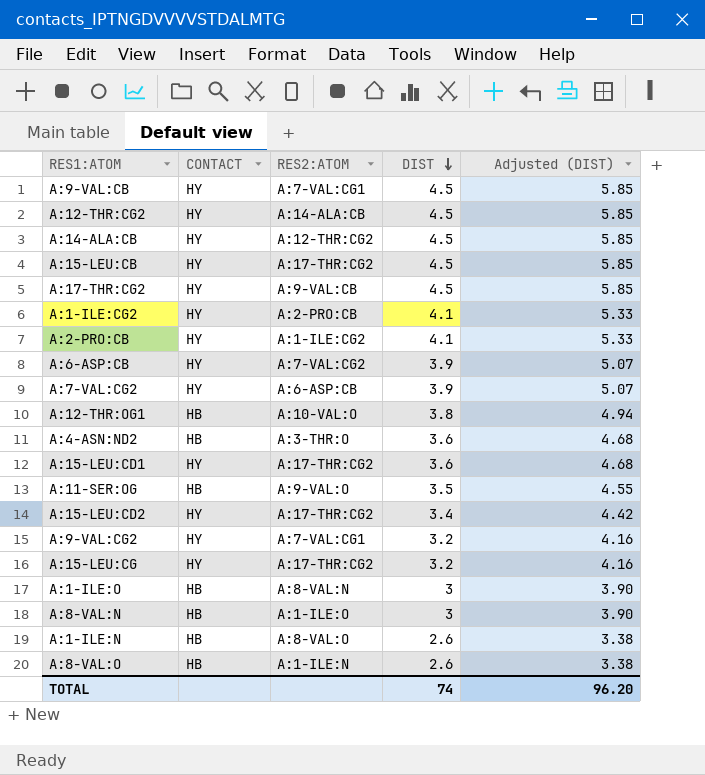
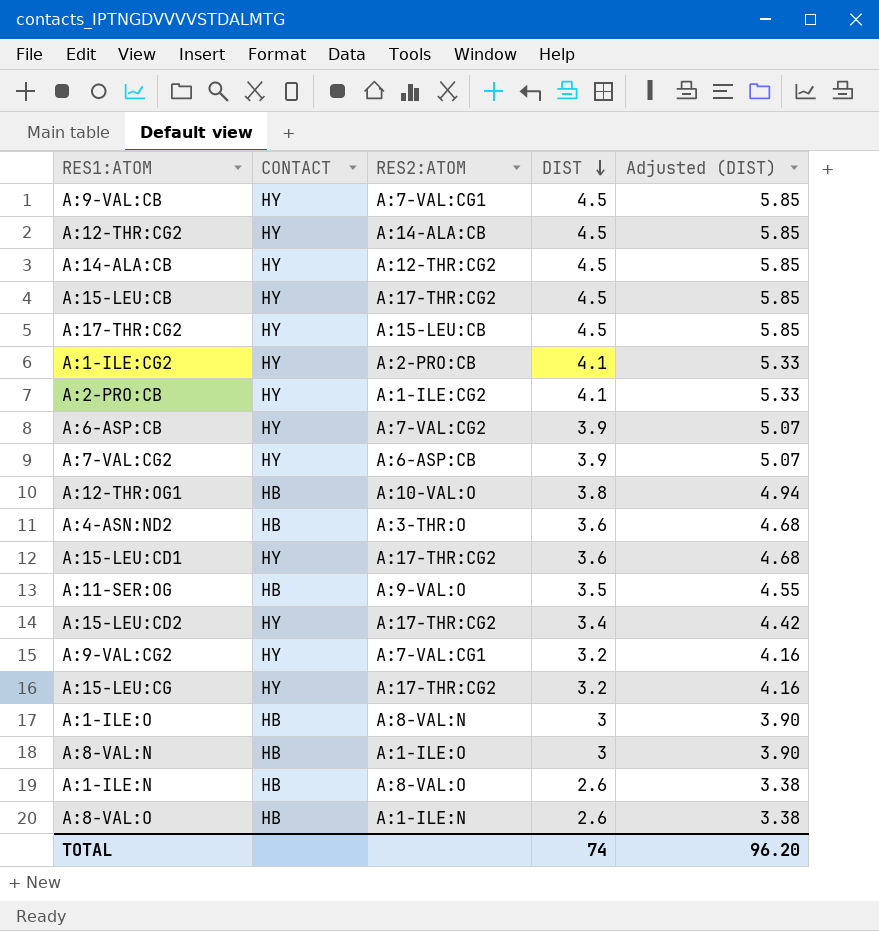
A:17-THR:CG2 | RES2:ATOM: A:9-VAL:CB -> A:15-LEU:CB

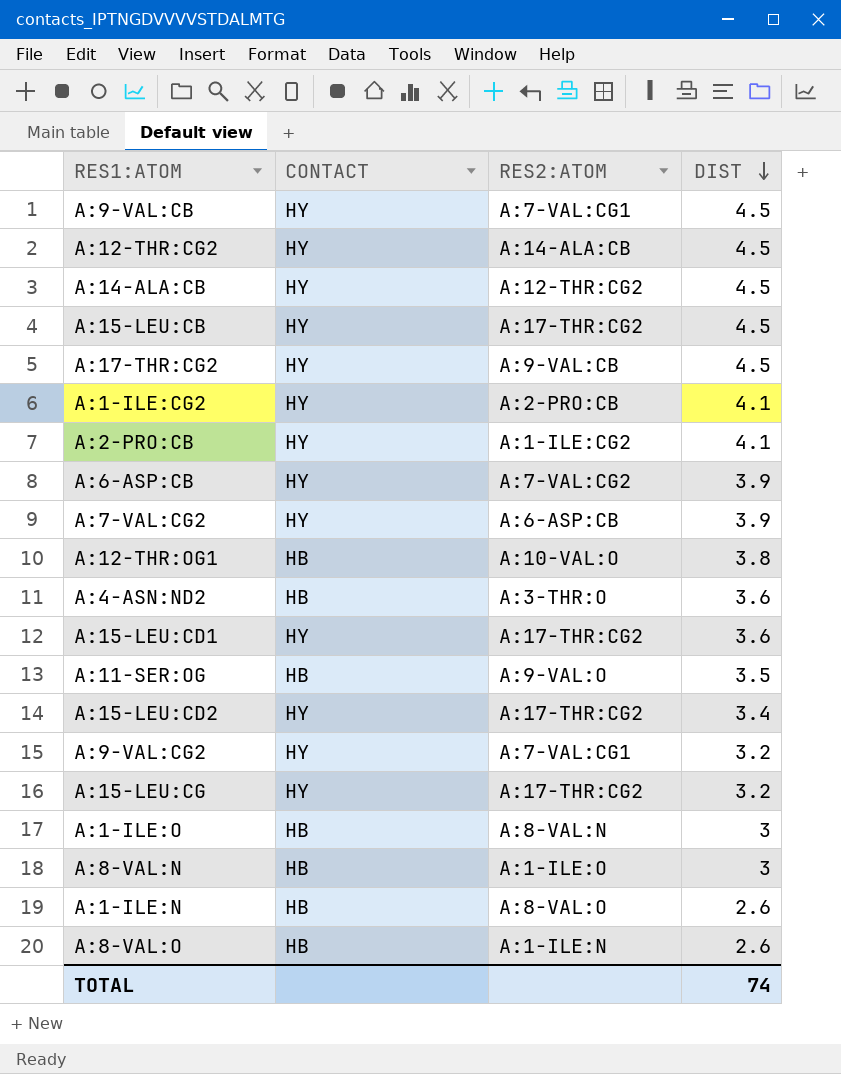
column Adjusted (DIST) | formula: [DIST] * 1.3 -> none
A:17-THR:CG2 | RES2:ATOM: A:15-LEU:CB -> A:9-VAL:CB

